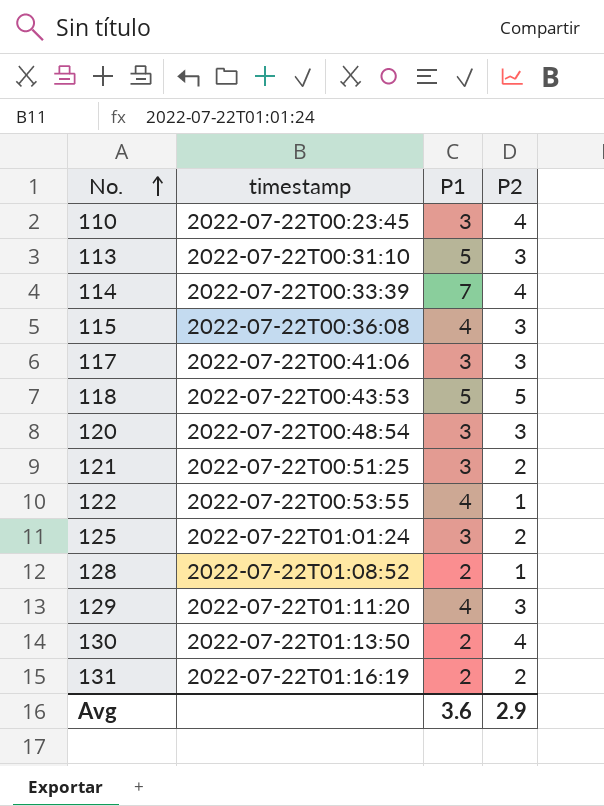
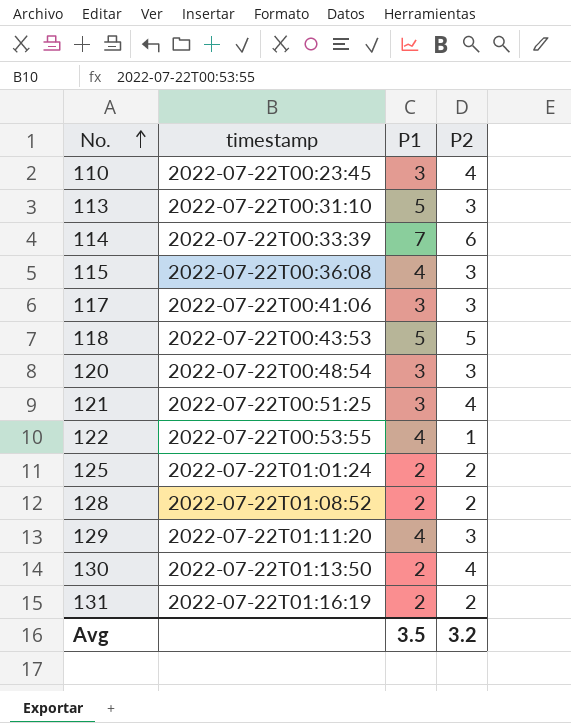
114 | P2: 4 -> 6
121 | P2: 2 -> 4
125 | P1: 3 -> 2
128 | P2: 1 -> 2
Avg | P1: 3.6 -> 3.5
Avg | P2: 2.9 -> 3.2

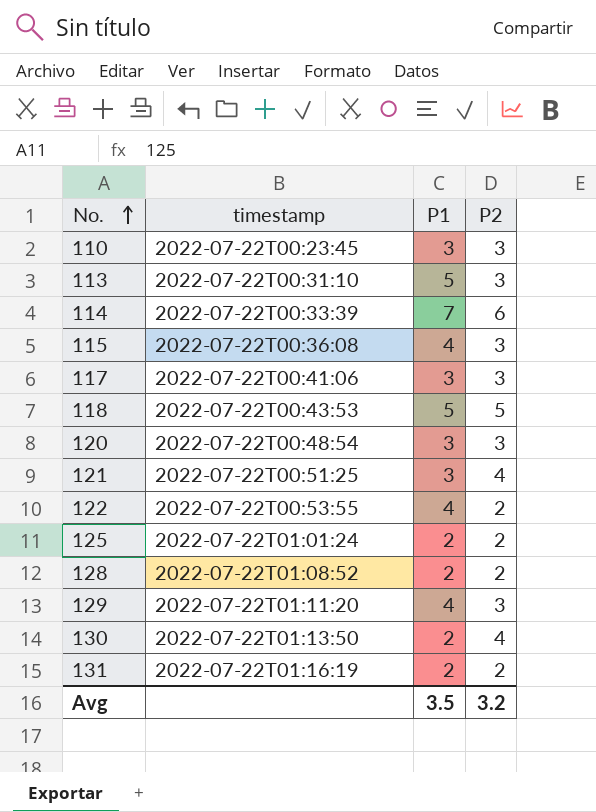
110 | P2: 4 -> 3
122 | P2: 1 -> 2

